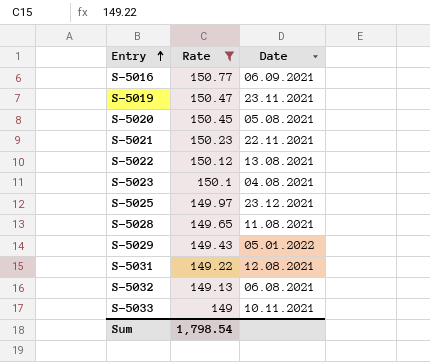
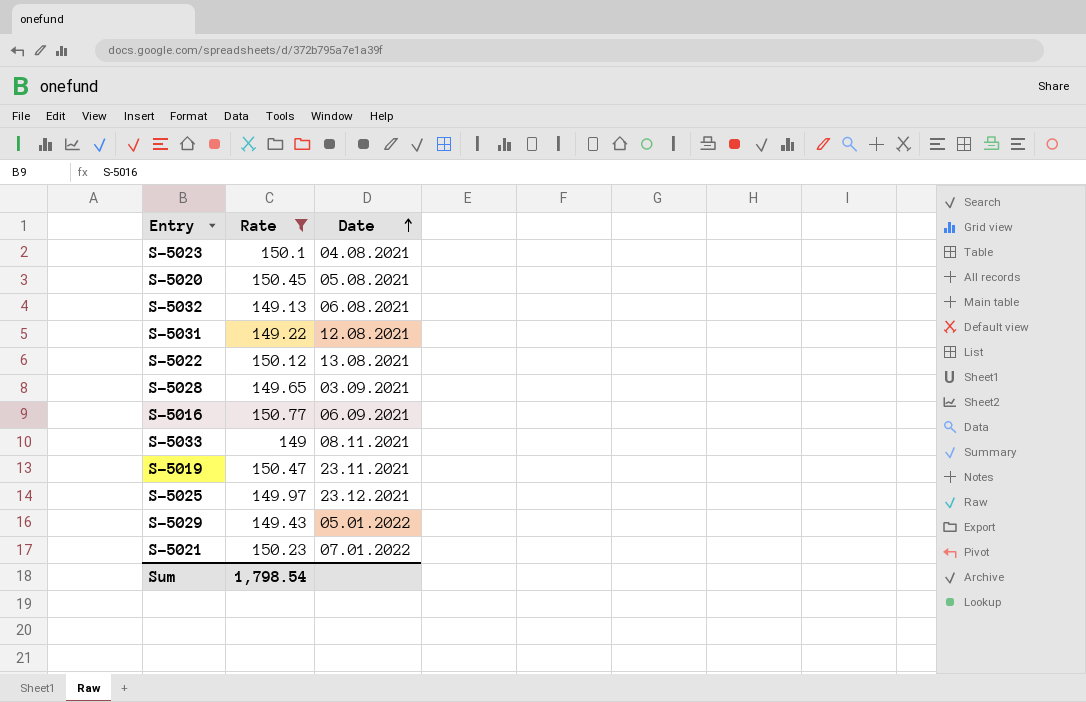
row order: Entry ascending -> Date ascending
S-5028 | Date: 11.08.2021 -> 03.09.2021
S-5033 | Date: 10.11.2021 -> 08.11.2021
S-5021 | Date: 22.11.2021 -> 07.01.2022

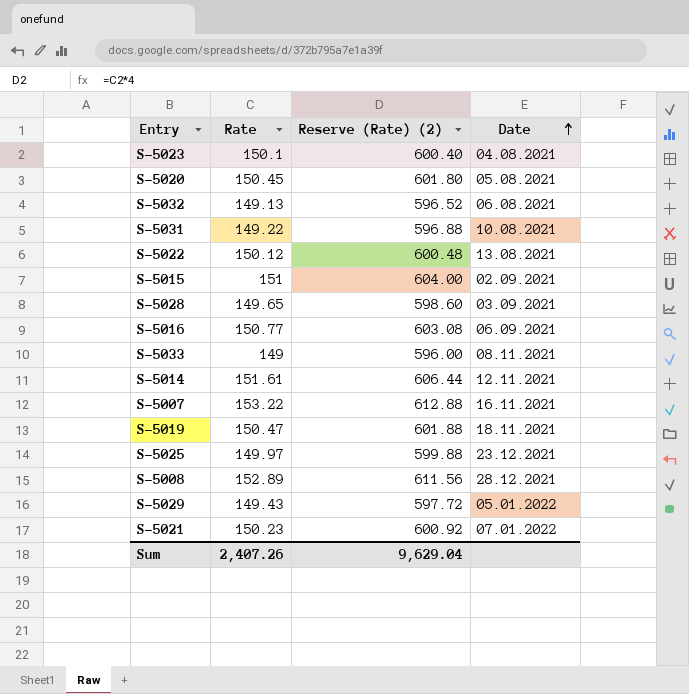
filter: Rate <= 150.77 -> none
column Reserve (Rate) (2) | formula: none -> [Rate] * 4
S-5031 | Date: 12.08.2021 -> 10.08.2021
S-5019 | Date: 23.11.2021 -> 18.11.2021
Sum | Rate: 1,798.54 -> 2,407.26

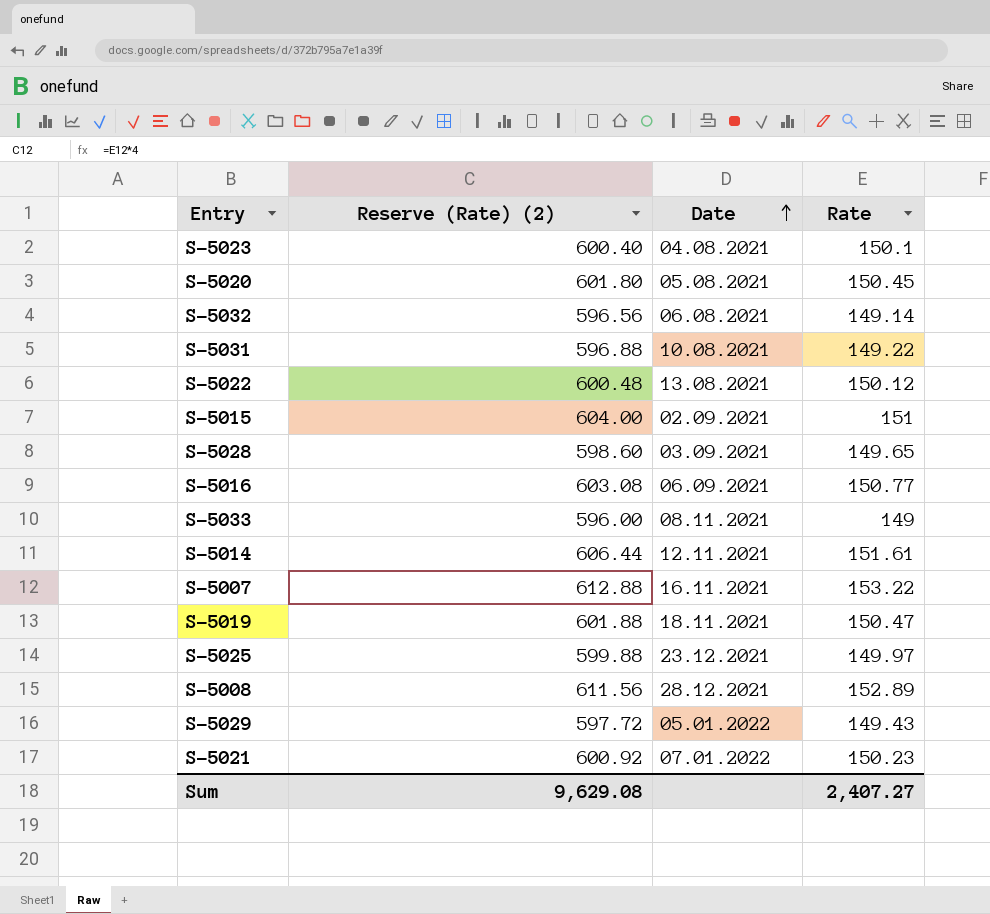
column Rate | position: 2 -> 4
S-5032 | Reserve (Rate) (2): 596.52 -> 596.56
S-5032 | Rate: 149.13 -> 149.14
Sum | Reserve (Rate) (2): 9,629.04 -> 9,629.08
Sum | Rate: 2,407.26 -> 2,407.27

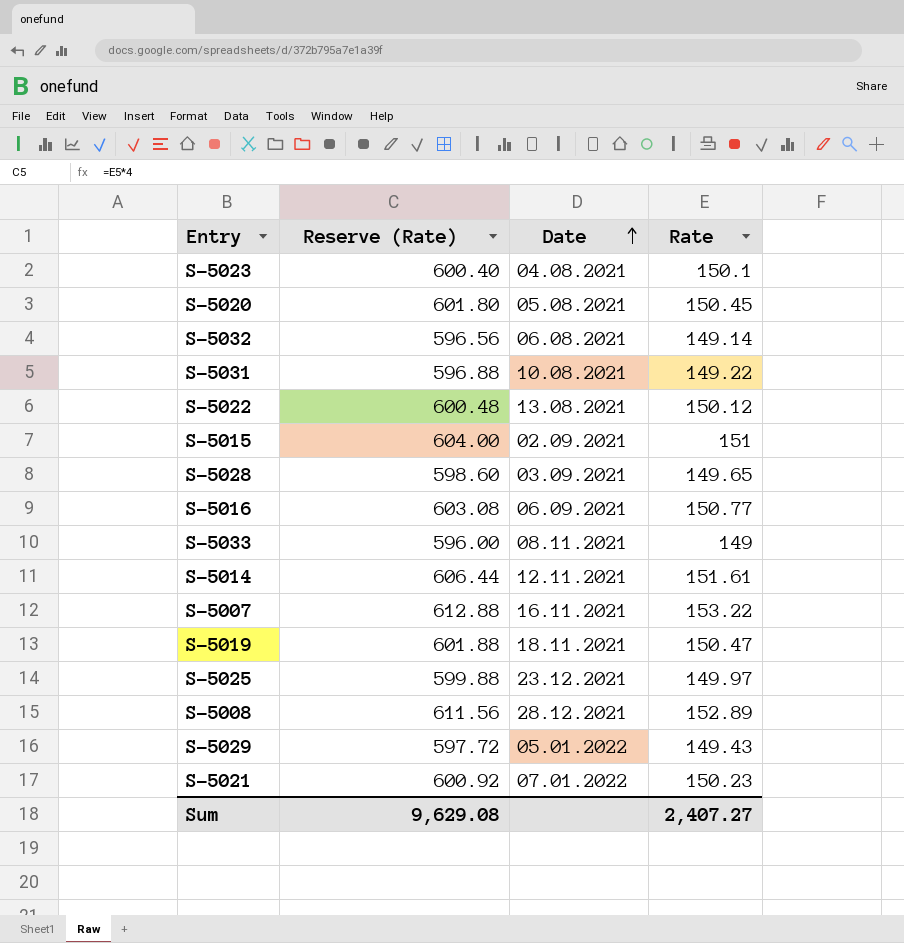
column name: Reserve (Rate) (2) -> Reserve (Rate)

